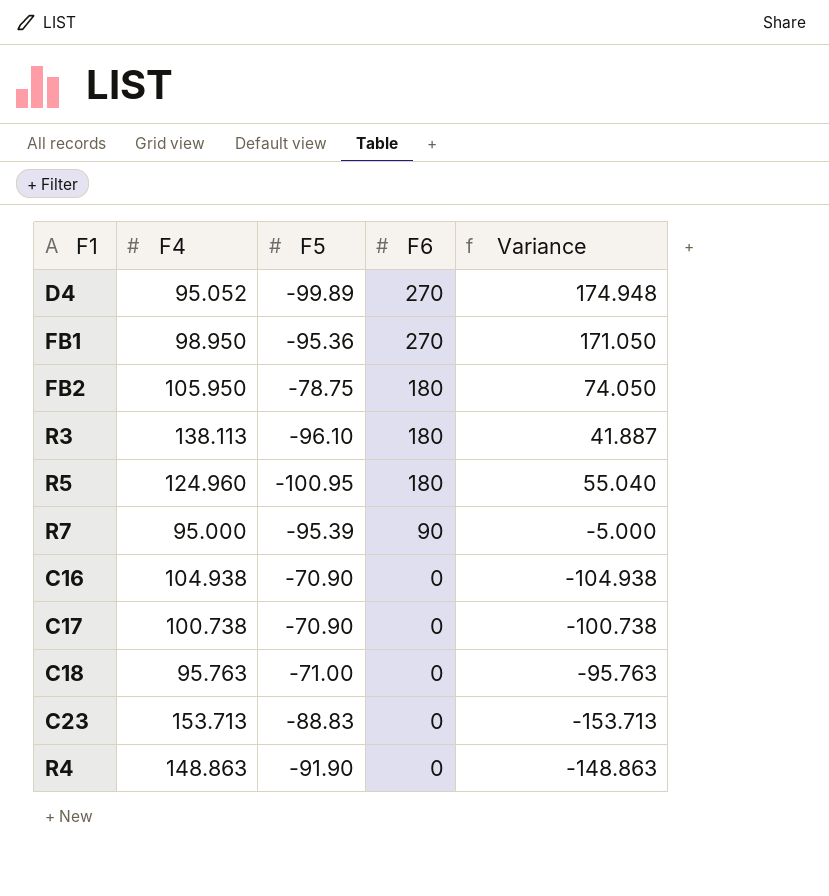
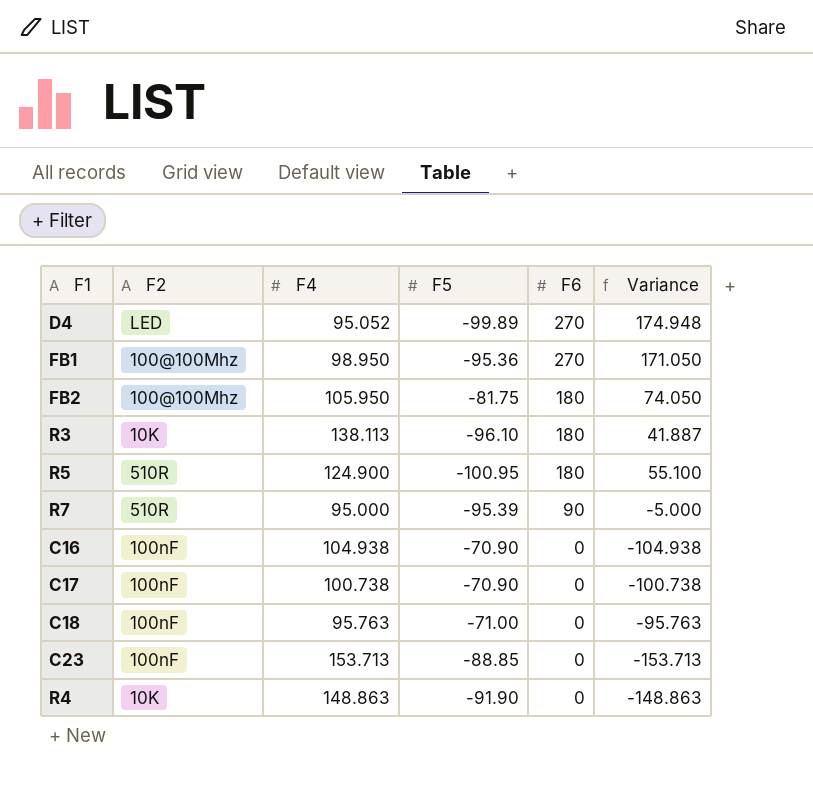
column F2 | position: none -> 2
FB2 | F5: -78.75 -> -81.75
R5 | F4: 124.960 -> 124.900
R5 | Variance: 55.040 -> 55.100
C23 | F5: -88.83 -> -88.85

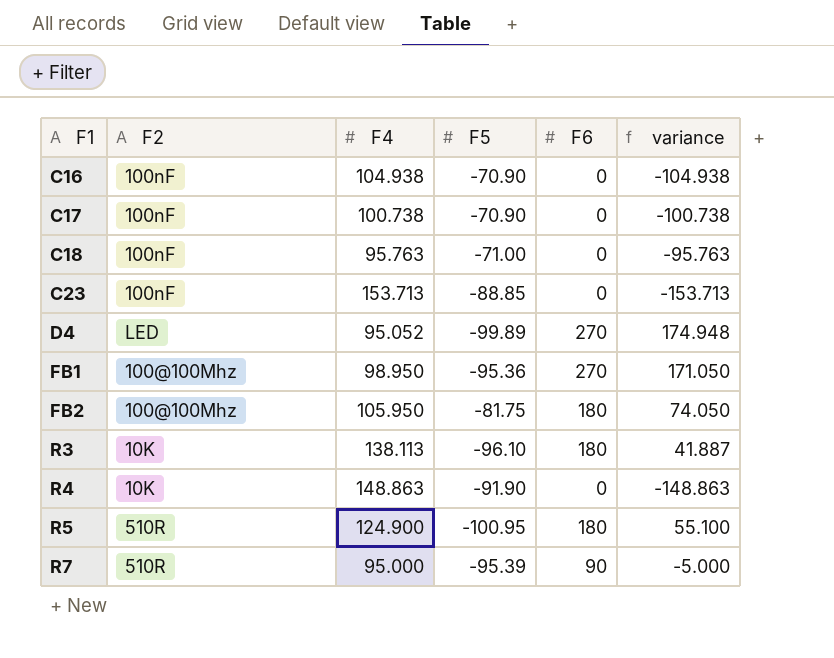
row order: F6 descending -> F1 ascending
column name: Variance -> variance

